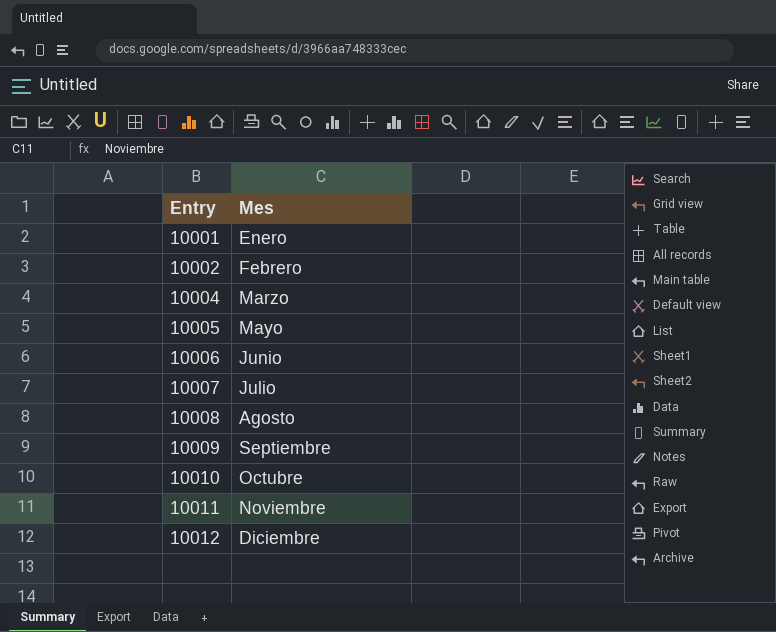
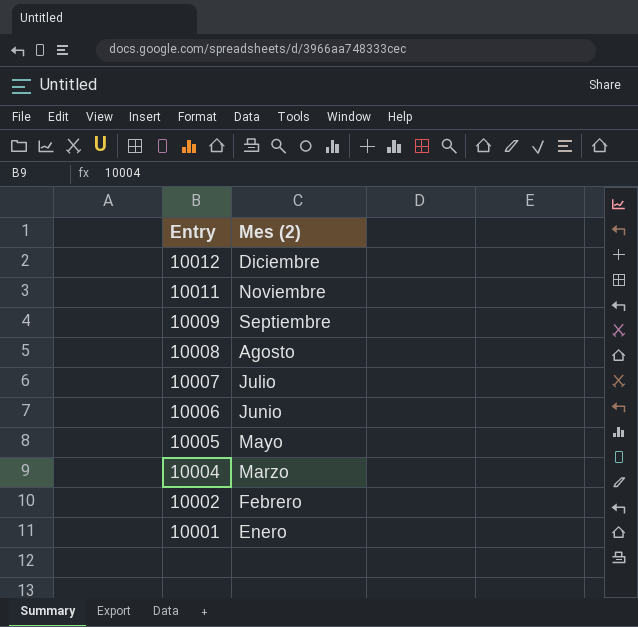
row order: Entry ascending -> Entry descending
column name: Mes -> Mes (2)
row 10010: Octubre -> none

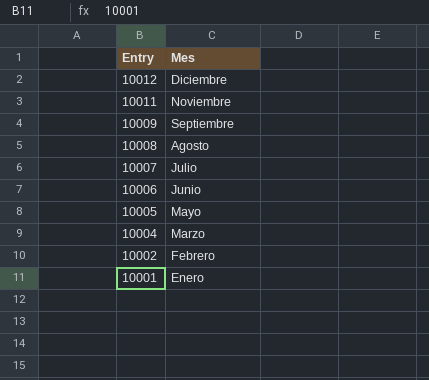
column name: Mes (2) -> Mes

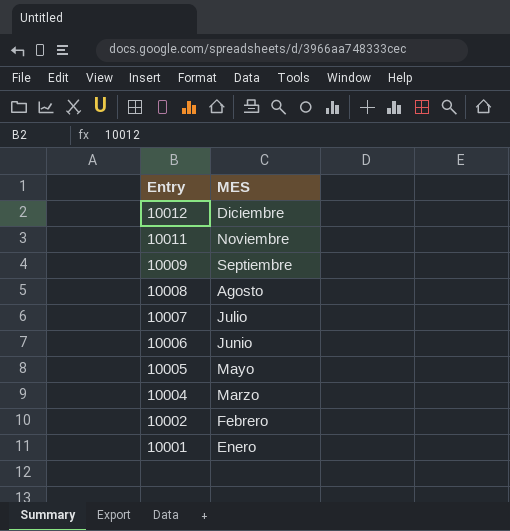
column name: Mes -> MES

